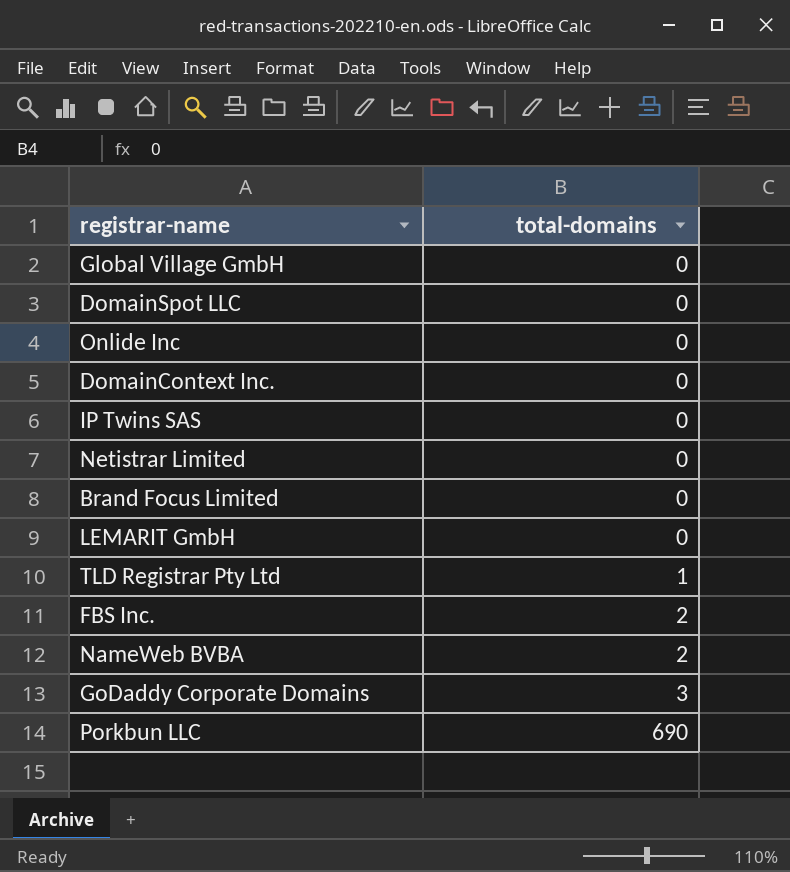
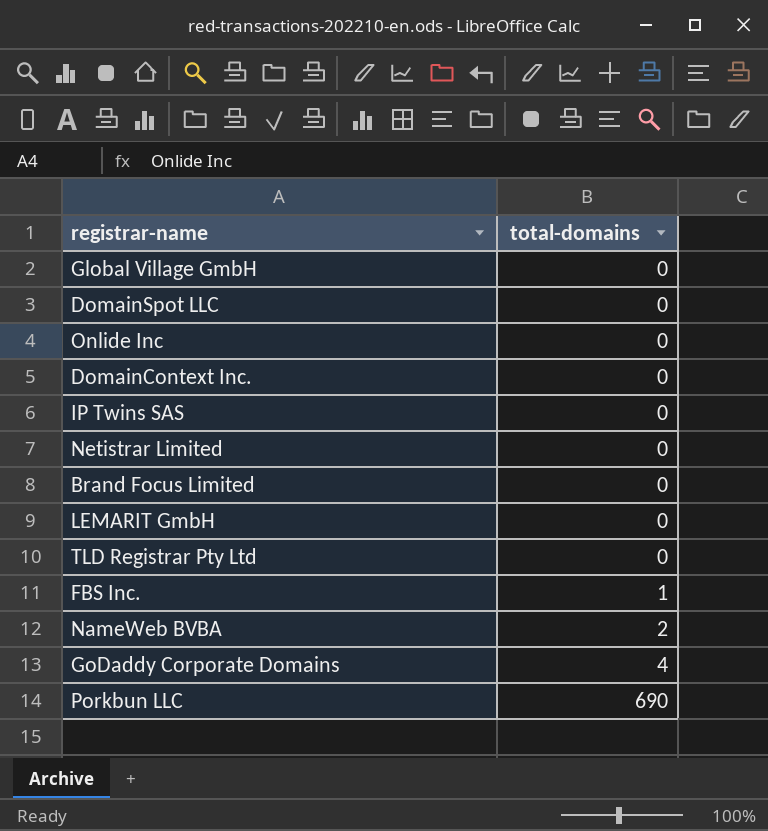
TLD Registrar Pty Ltd | total-domains: 1 -> 0
FBS Inc. | total-domains: 2 -> 1
GoDaddy Corporate Domains | total-domains: 3 -> 4

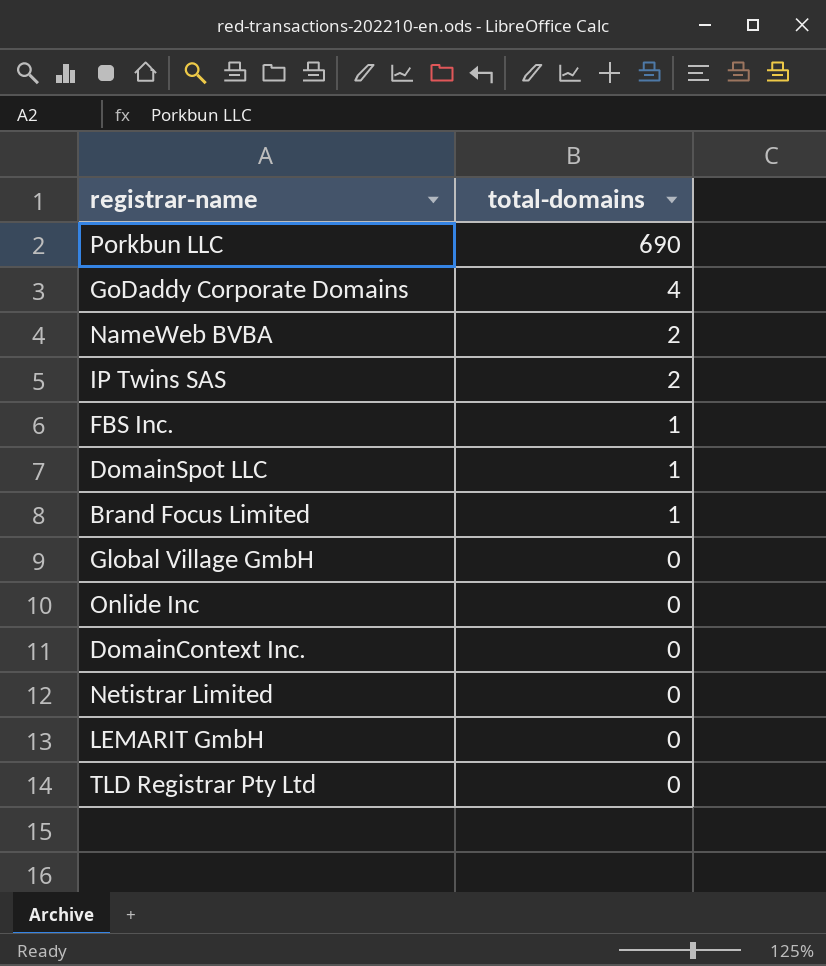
row order: total-domains ascending -> total-domains descending
IP Twins SAS | total-domains: 0 -> 2
DomainSpot LLC | total-domains: 0 -> 1
Brand Focus Limited | total-domains: 0 -> 1

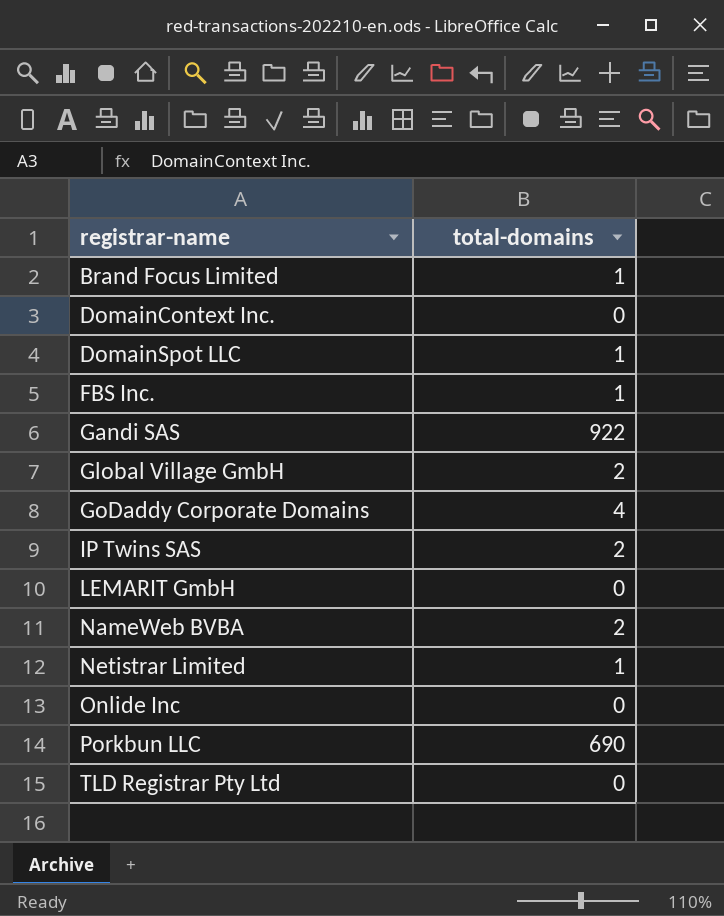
row order: total-domains descending -> registrar-name ascending
row Gandi SAS: none -> 922
Global Village GmbH | total-domains: 0 -> 2
Netistrar Limited | total-domains: 0 -> 1

